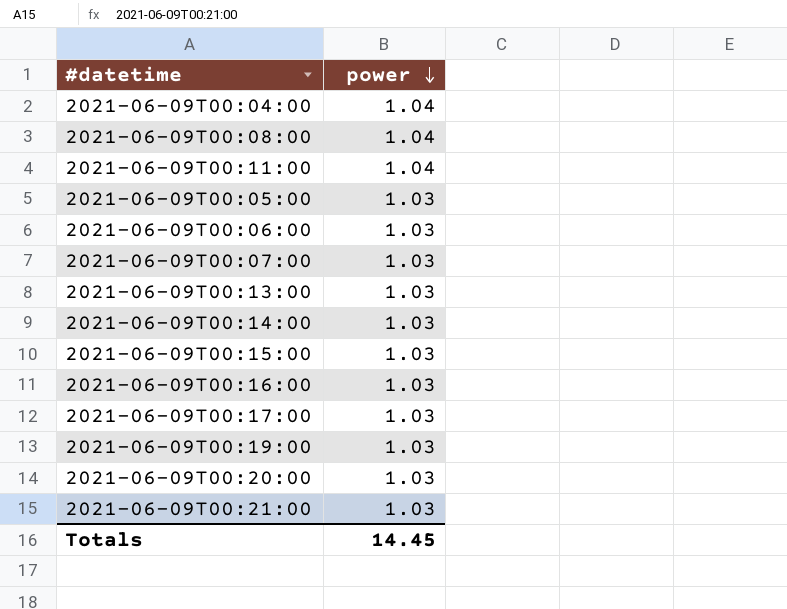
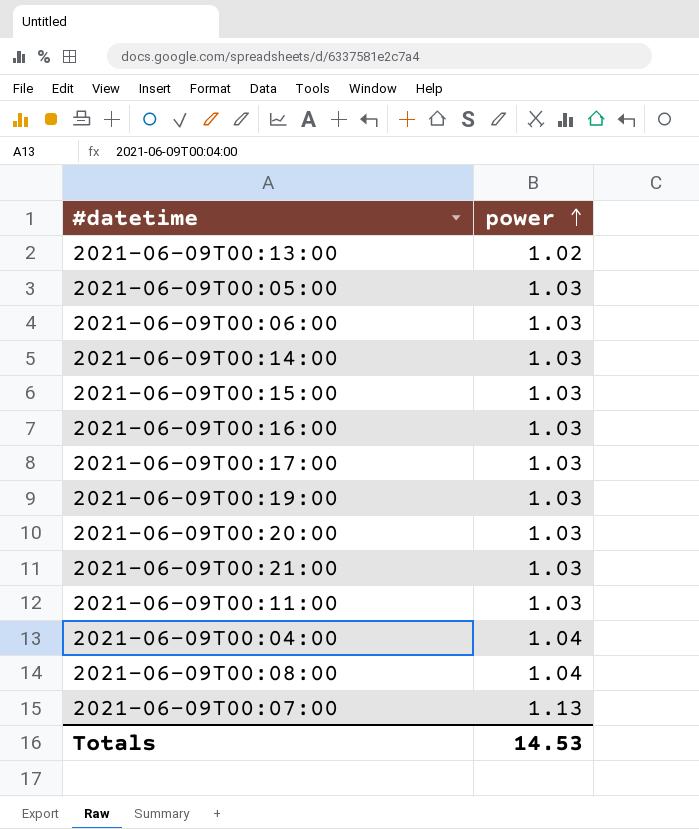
row order: power descending -> power ascending
2021-06-09T00:13:00 | power: 1.03 -> 1.02
2021-06-09T00:11:00 | power: 1.04 -> 1.03
2021-06-09T00:07:00 | power: 1.03 -> 1.13
Totals | power: 14.45 -> 14.53

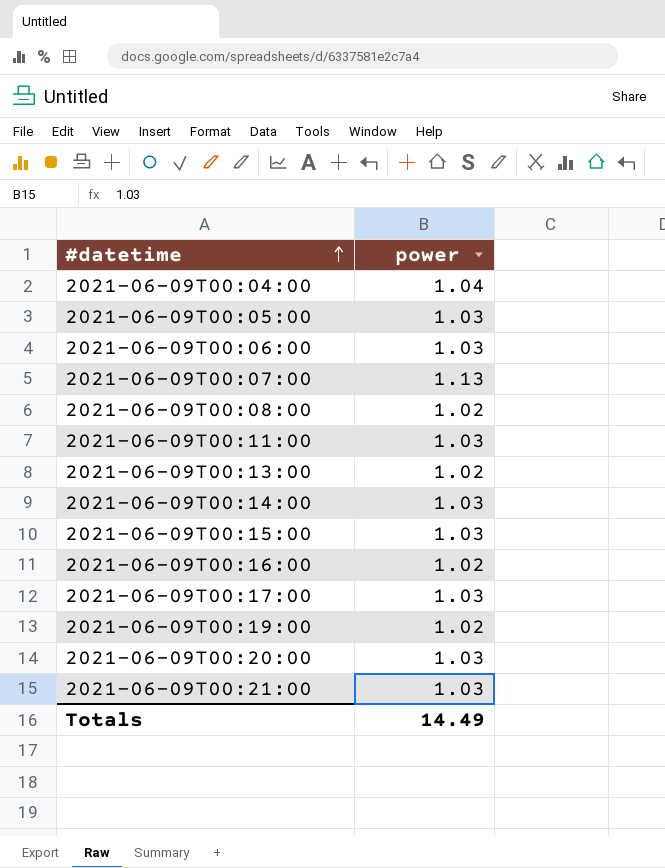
row order: power ascending -> #datetime ascending
2021-06-09T00:08:00 | power: 1.04 -> 1.02
2021-06-09T00:16:00 | power: 1.03 -> 1.02
2021-06-09T00:19:00 | power: 1.03 -> 1.02
Totals | power: 14.53 -> 14.49

